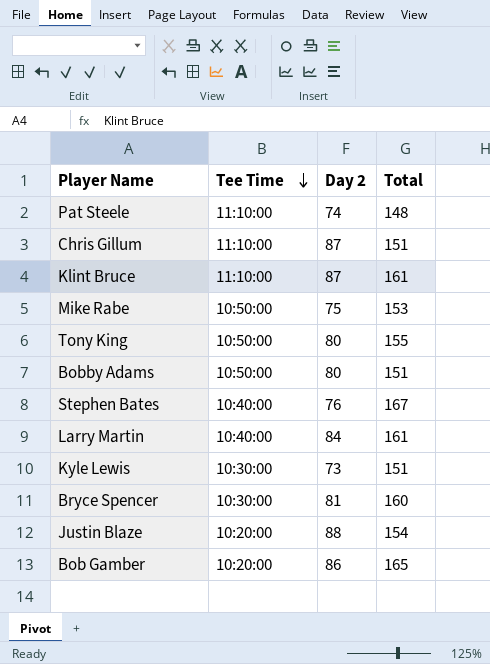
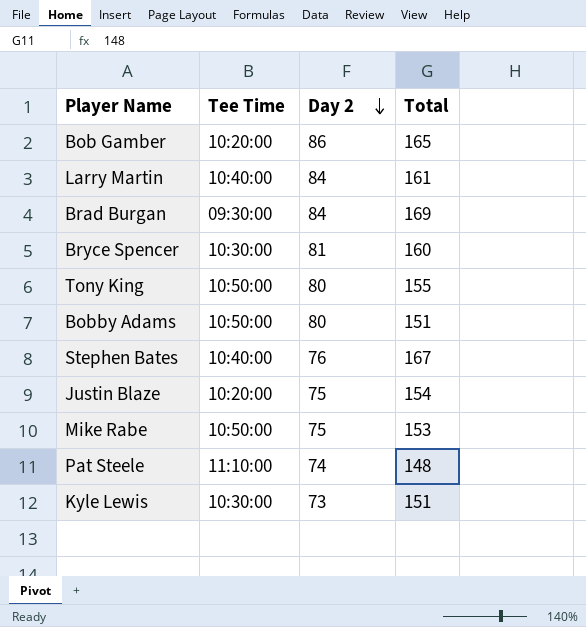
row order: Tee Time descending -> Day 2 descending
row Chris Gillum: 11:10:00 | 87 | 151 -> none
row Klint Bruce: 11:10:00 | 87 | 161 -> none
row Brad Burgan: none -> 09:30:00 | 84 | 169
Justin Blaze | Day 2: 88 -> 75

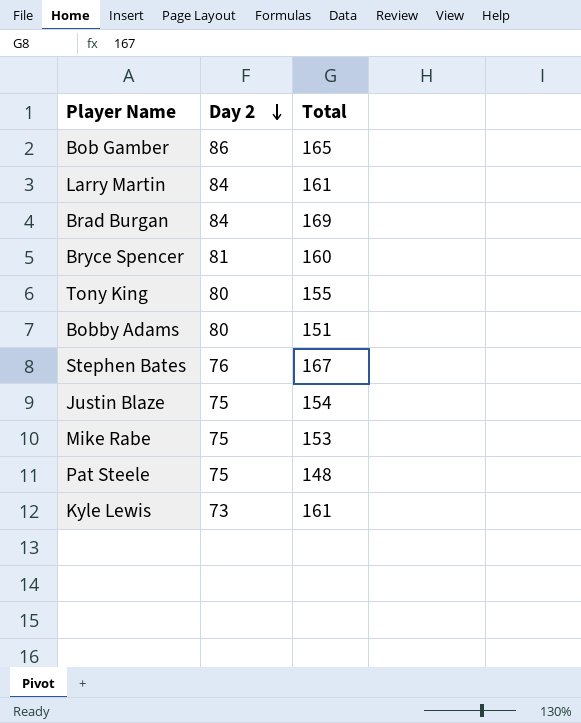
column Tee Time | position: 2 -> none
Pat Steele | Day 2: 74 -> 75
Kyle Lewis | Total: 151 -> 161

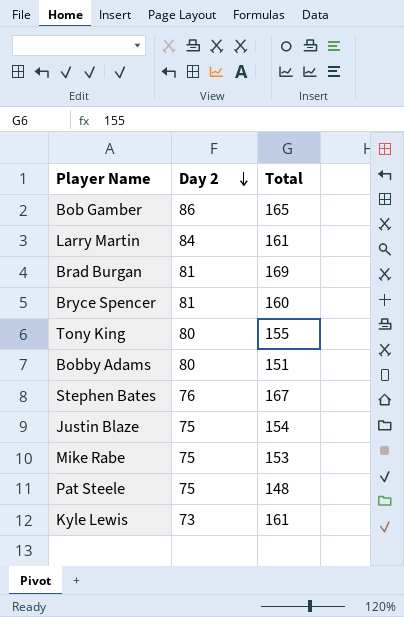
Brad Burgan | Day 2: 84 -> 81

